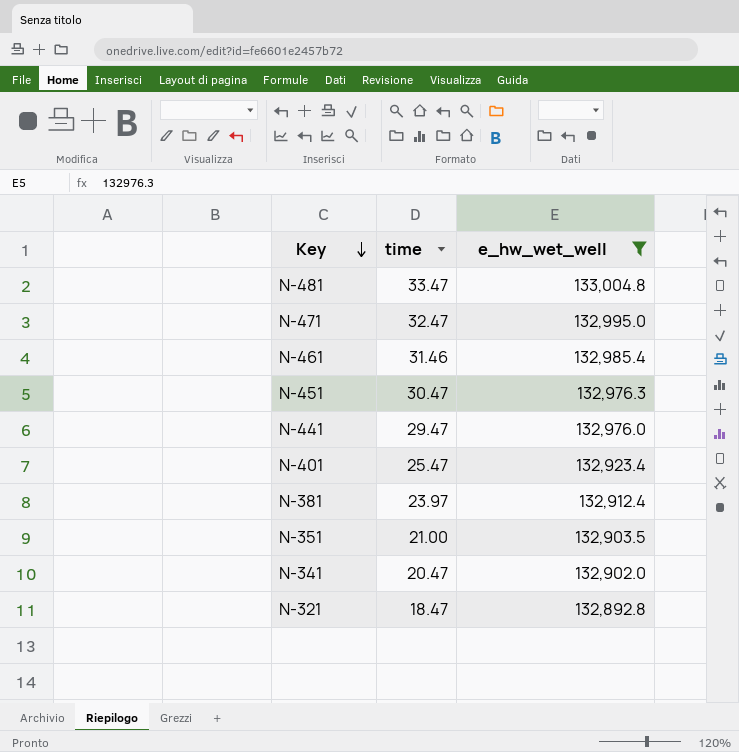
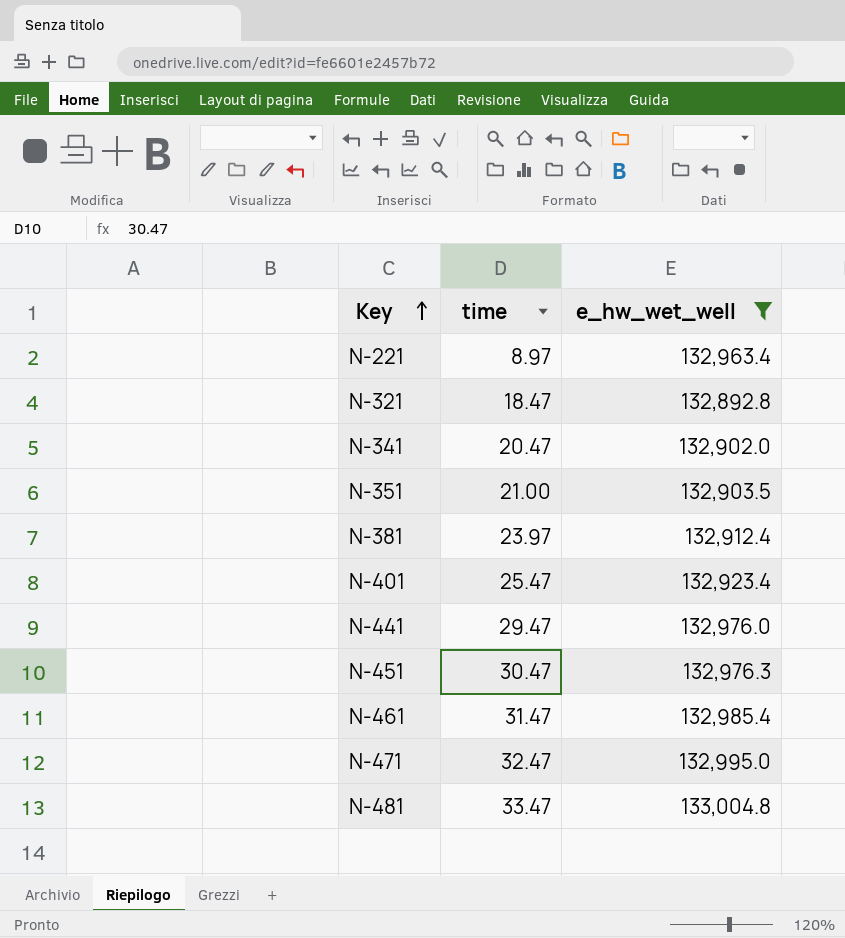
row order: Key descending -> Key ascending
row N-221: none -> 8.97 | 132,963.4
N-461 | time: 31.46 -> 31.47

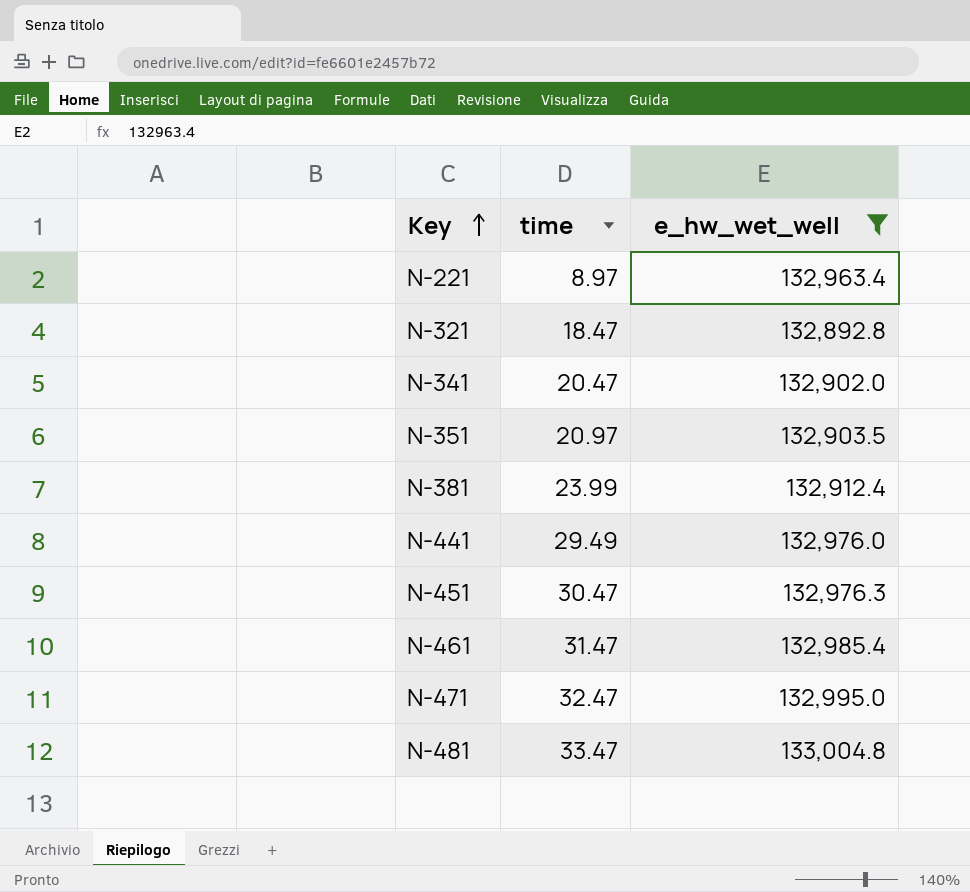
row N-401: 25.47 | 132,923.4 -> none
N-351 | time: 21.00 -> 20.97
N-381 | time: 23.97 -> 23.99
N-441 | time: 29.47 -> 29.49

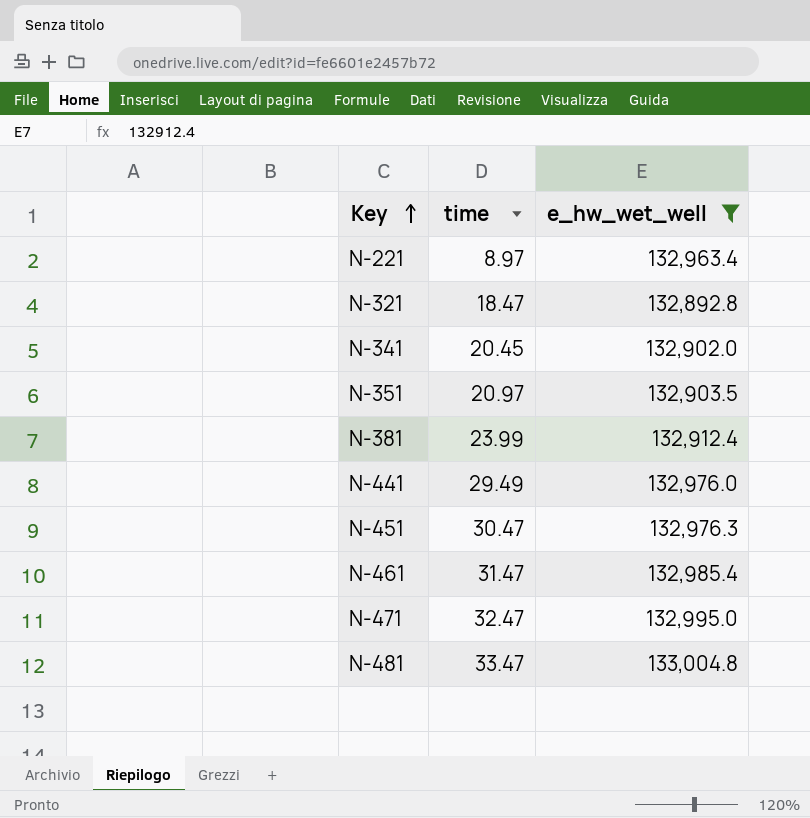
N-341 | time: 20.47 -> 20.45

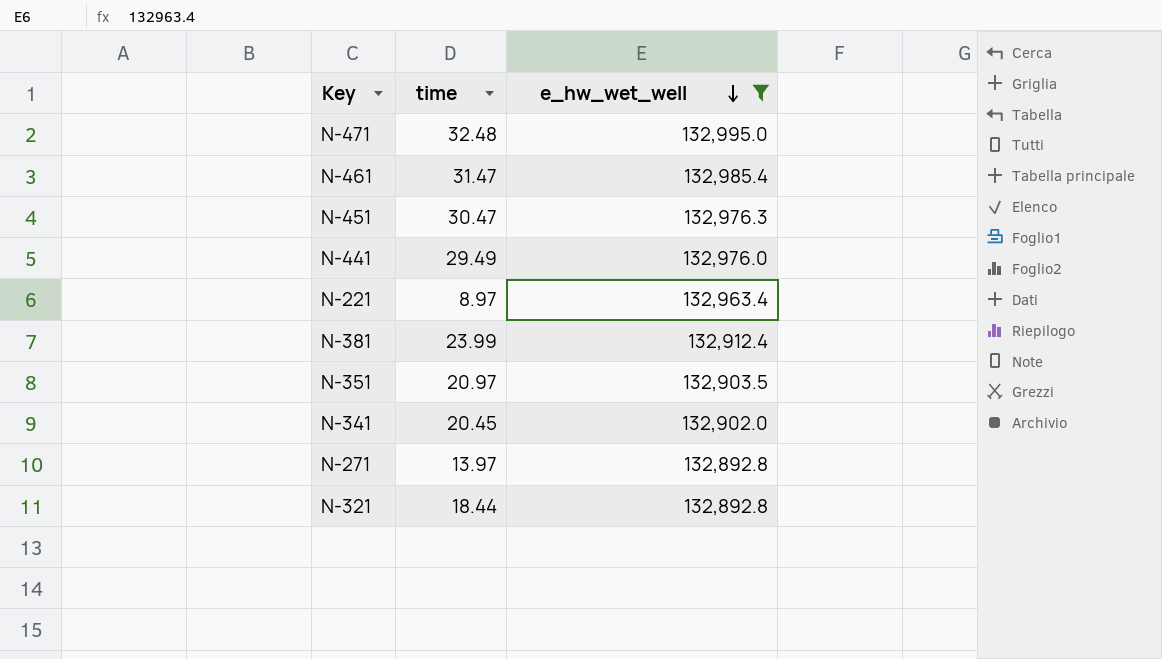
row order: Key ascending -> e_hw_wet_well descending
row N-481: 33.47 | 133,004.8 -> none
N-471 | time: 32.47 -> 32.48
row N-271: none -> 13.97 | 132,892.8
N-321 | time: 18.47 -> 18.44

